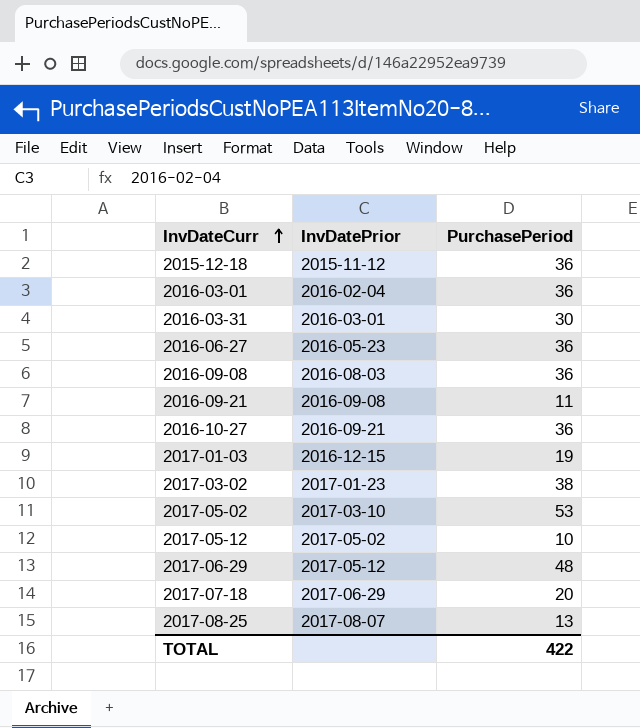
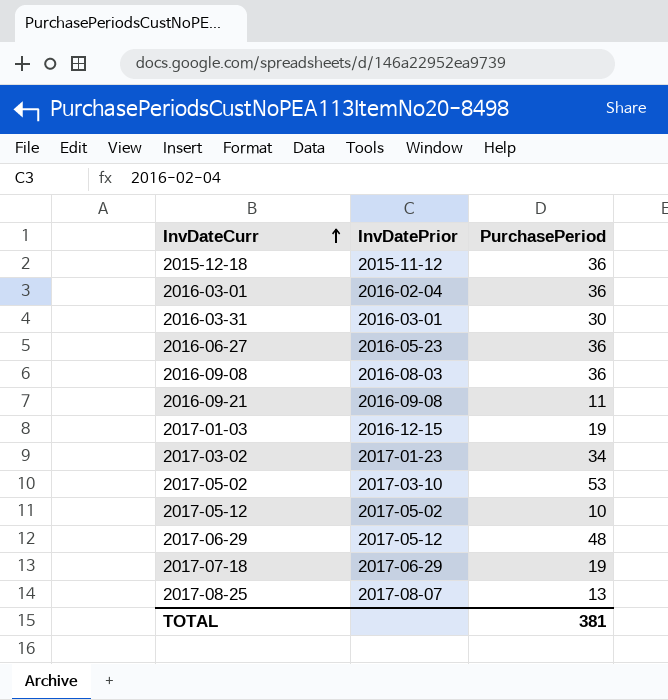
row 2016-10-27: 2016-09-21 | 36 -> none
2017-03-02 | PurchasePeriod: 38 -> 34
2017-07-18 | PurchasePeriod: 20 -> 19
TOTAL | PurchasePeriod: 422 -> 381

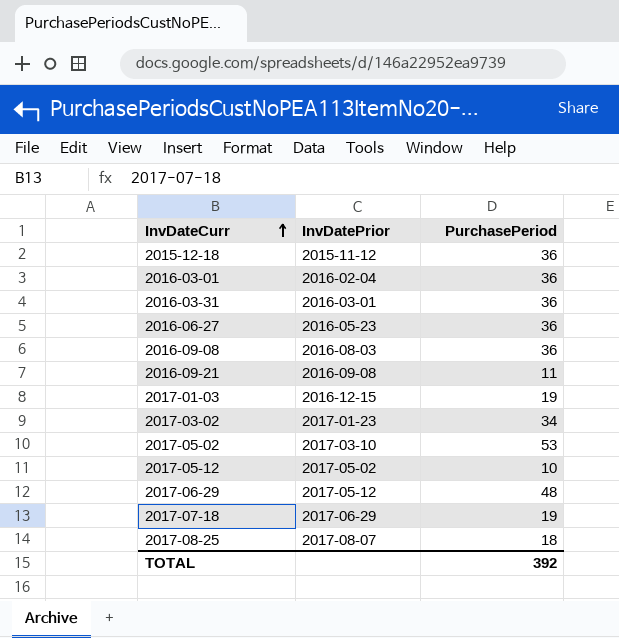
2016-03-31 | PurchasePeriod: 30 -> 36
2017-08-25 | PurchasePeriod: 13 -> 18
TOTAL | PurchasePeriod: 381 -> 392

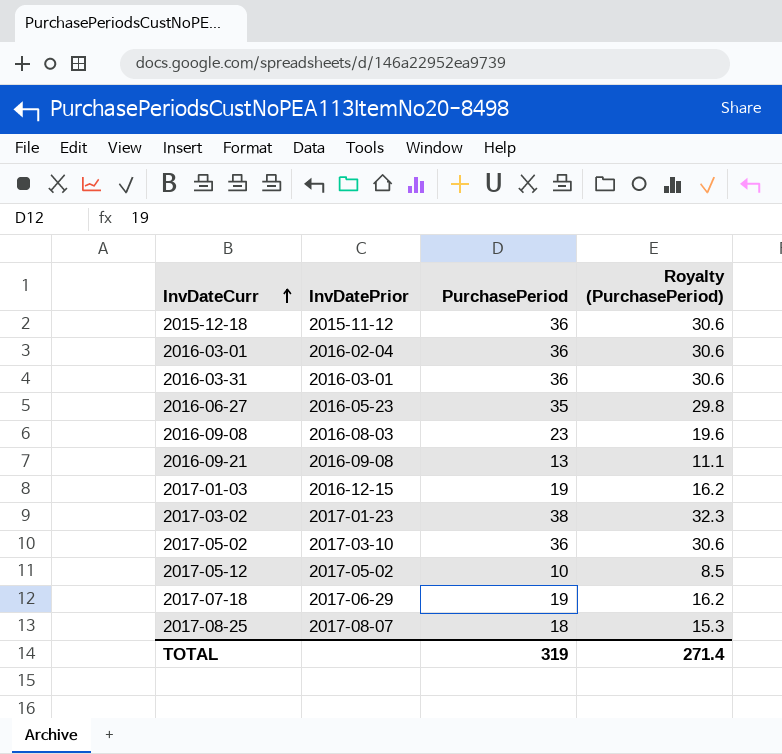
column Royalty (PurchasePeriod) | formula: none -> [PurchasePeriod] * 0.85
row 2017-06-29: 2017-05-12 | 48 -> none
2016-06-27 | PurchasePeriod: 36 -> 35
2016-09-08 | PurchasePeriod: 36 -> 23
2016-09-21 | PurchasePeriod: 11 -> 13
2017-03-02 | PurchasePeriod: 34 -> 38
2017-05-02 | PurchasePeriod: 53 -> 36
TOTAL | PurchasePeriod: 392 -> 319

